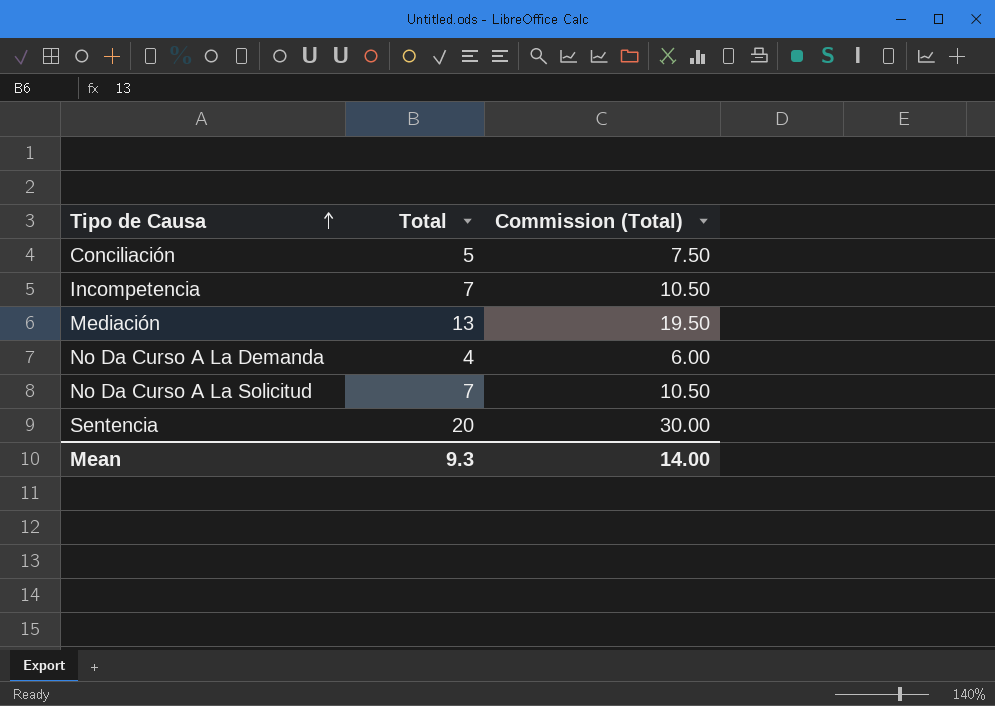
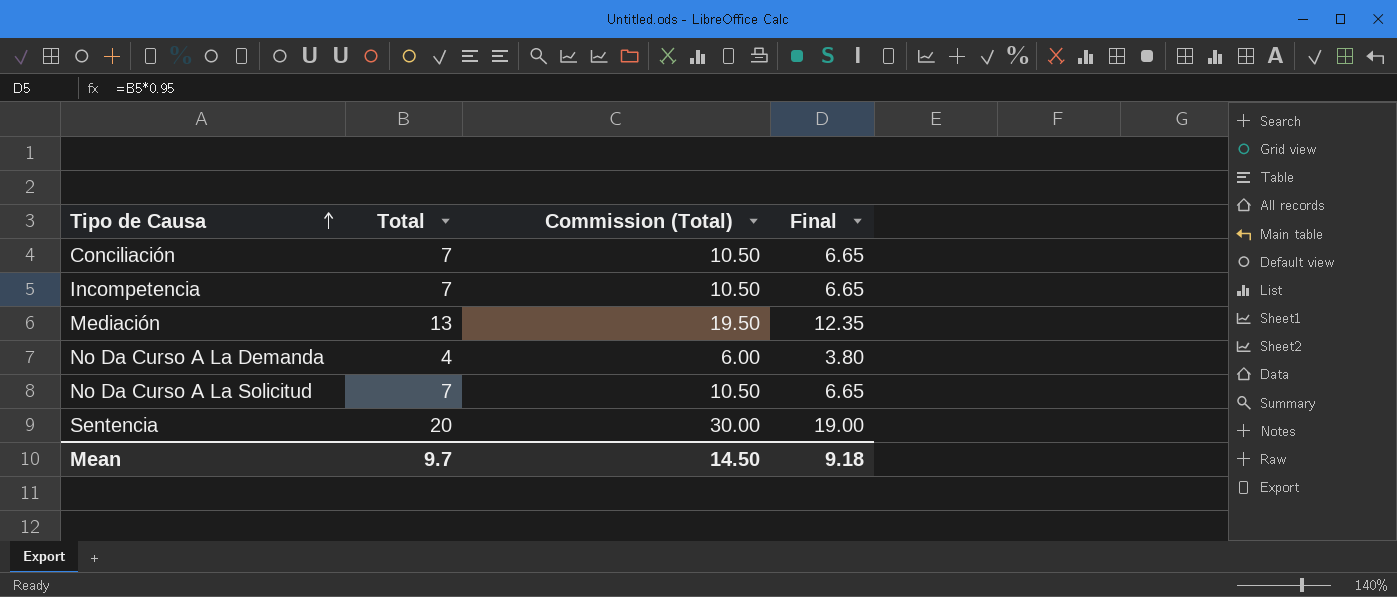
column Final | formula: none -> [Total] * 0.95
Conciliación | Total: 5 -> 7
Conciliación | Commission (Total): 7.50 -> 10.50
Mean | Total: 9.3 -> 9.7
Mean | Commission (Total): 14.00 -> 14.50

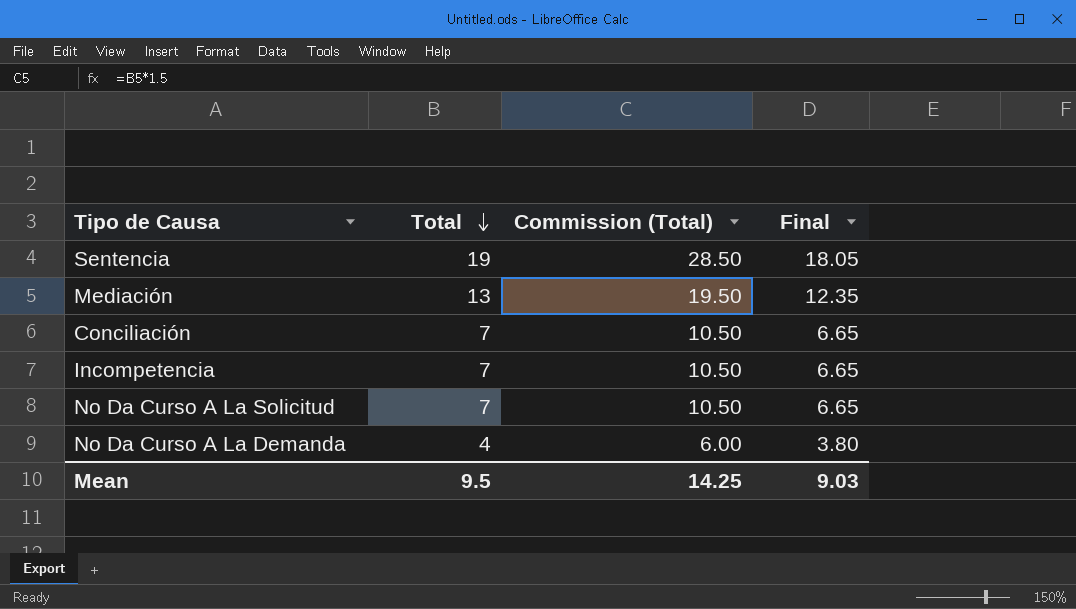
row order: Tipo de Causa ascending -> Total descending
Sentencia | Total: 20 -> 19
Sentencia | Commission (Total): 30.00 -> 28.50
Sentencia | Final: 19.00 -> 18.05
Mean | Total: 9.7 -> 9.5
Mean | Commission (Total): 14.50 -> 14.25
Mean | Final: 9.18 -> 9.03

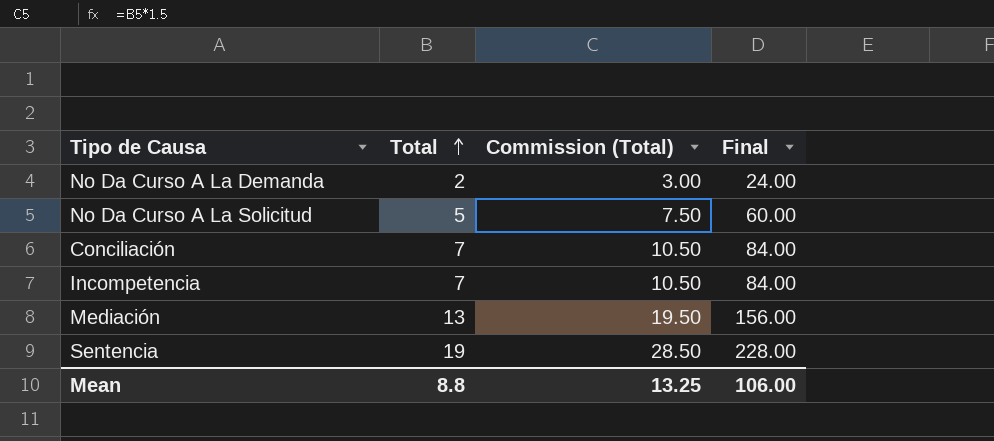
row order: Total descending -> Total ascending
column Final | formula: [Total] * 0.95 -> [Total] * 12
No Da Curso A La Demanda | Total: 4 -> 2
No Da Curso A La Demanda | Commission (Total): 6.00 -> 3.00
No Da Curso A La Solicitud | Total: 7 -> 5
No Da Curso A La Solicitud | Commission (Total): 10.50 -> 7.50
Mean | Total: 9.5 -> 8.8
Mean | Commission (Total): 14.25 -> 13.25
Mean | Final: 9.03 -> 106.00

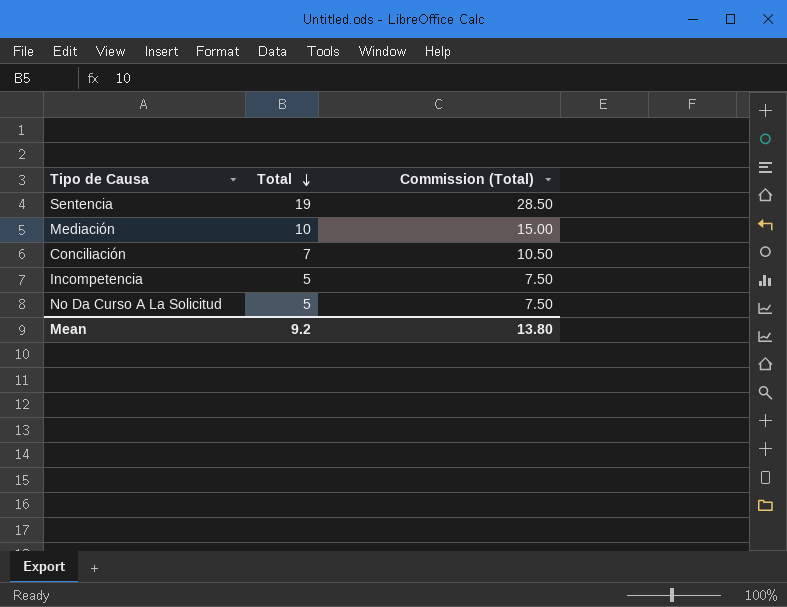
row order: Total ascending -> Total descending
column Final | formula: [Total] * 12 -> none
row No Da Curso A La Demanda: 2 | 3.00 | 24.00 -> none
Mediación | Total: 13 -> 10
Mediación | Commission (Total): 19.50 -> 15.00
Incompetencia | Total: 7 -> 5
Incompetencia | Commission (Total): 10.50 -> 7.50
Mean | Total: 8.8 -> 9.2
Mean | Commission (Total): 13.25 -> 13.80

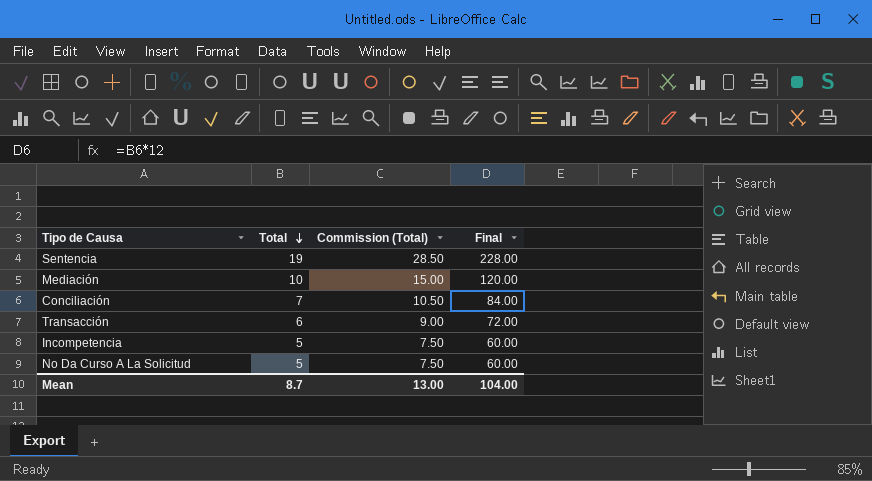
column Final | formula: none -> [Total] * 12
row Transacción: none -> 6 | 9.00 | 72.00
Mean | Total: 9.2 -> 8.7
Mean | Commission (Total): 13.80 -> 13.00

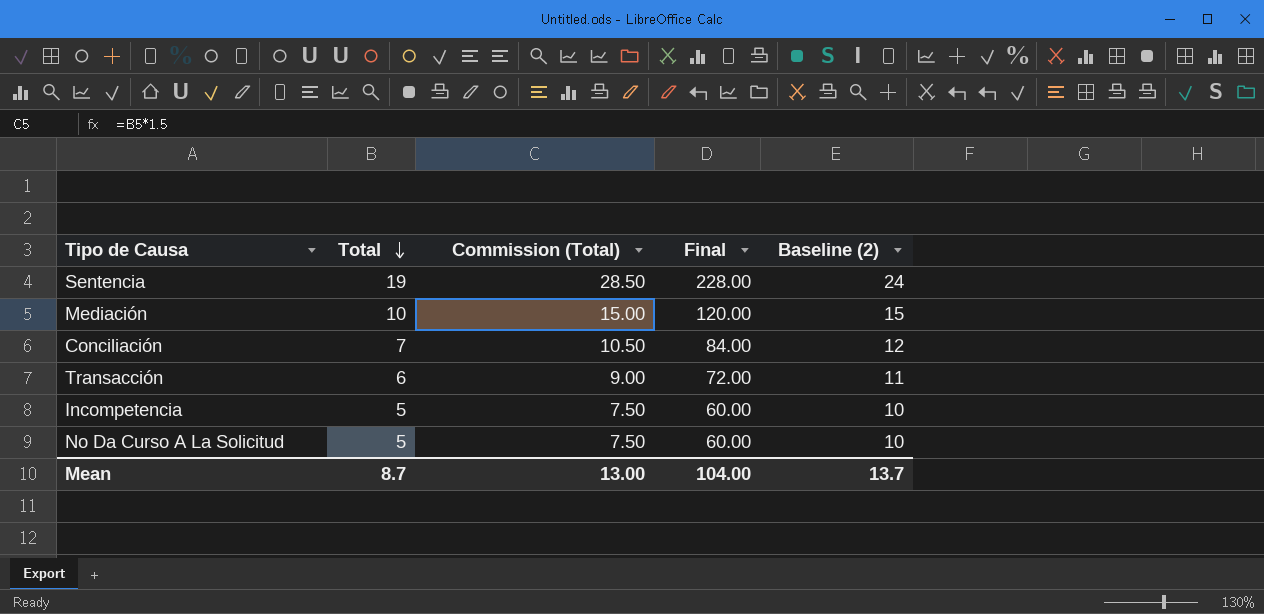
column Baseline (2) | formula: none -> [Total] + 5

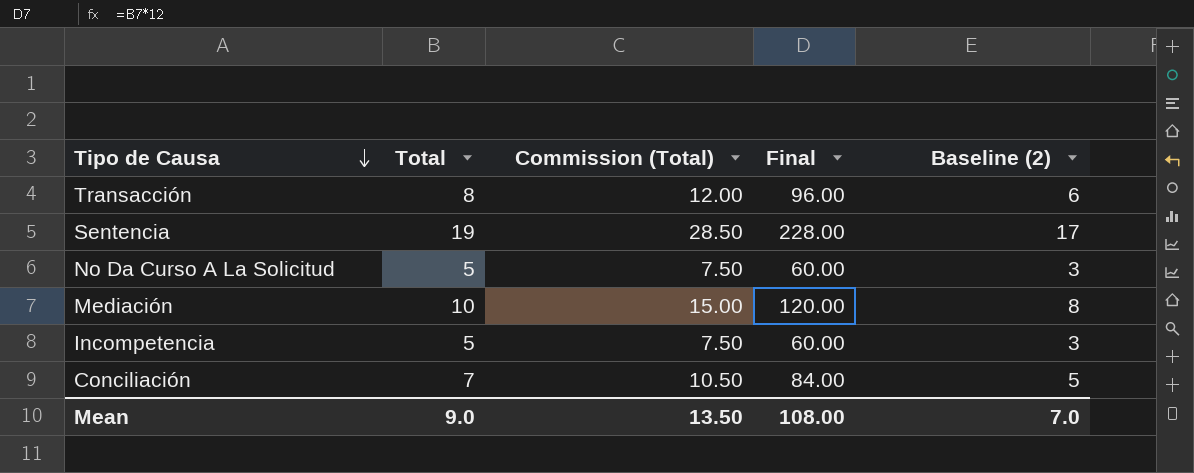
row order: Total descending -> Tipo de Causa descending
column Baseline (2) | formula: [Total] + 5 -> [Total] - 2
Transacción | Total: 6 -> 8
Transacción | Commission (Total): 9.00 -> 12.00
Transacción | Final: 72.00 -> 96.00
Mean | Total: 8.7 -> 9.0
Mean | Commission (Total): 13.00 -> 13.50
Mean | Final: 104.00 -> 108.00
Mean | Baseline (2): 13.7 -> 7.0

